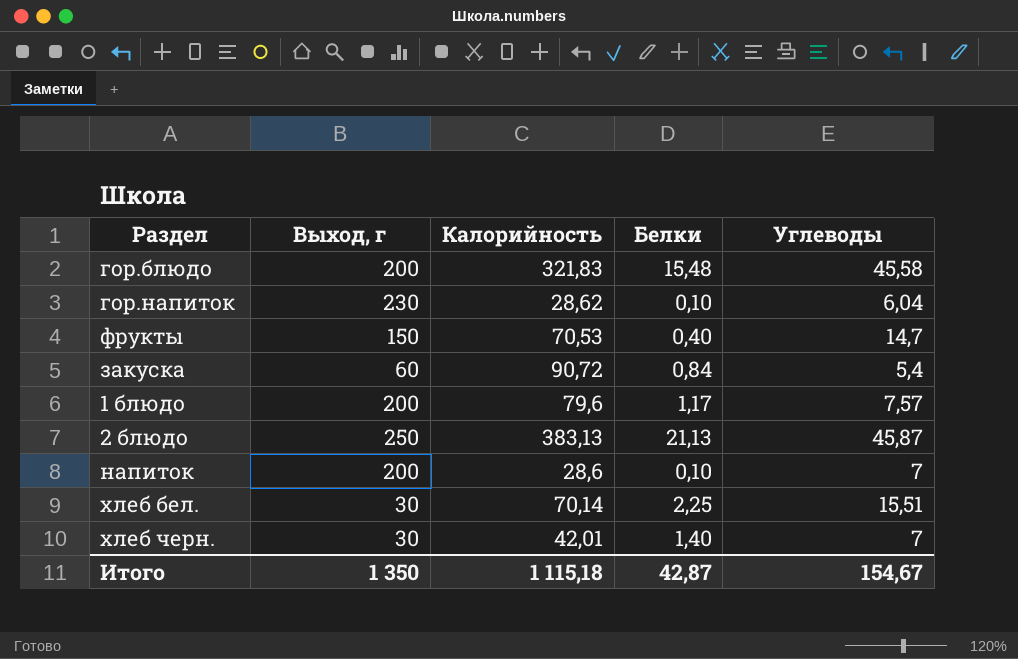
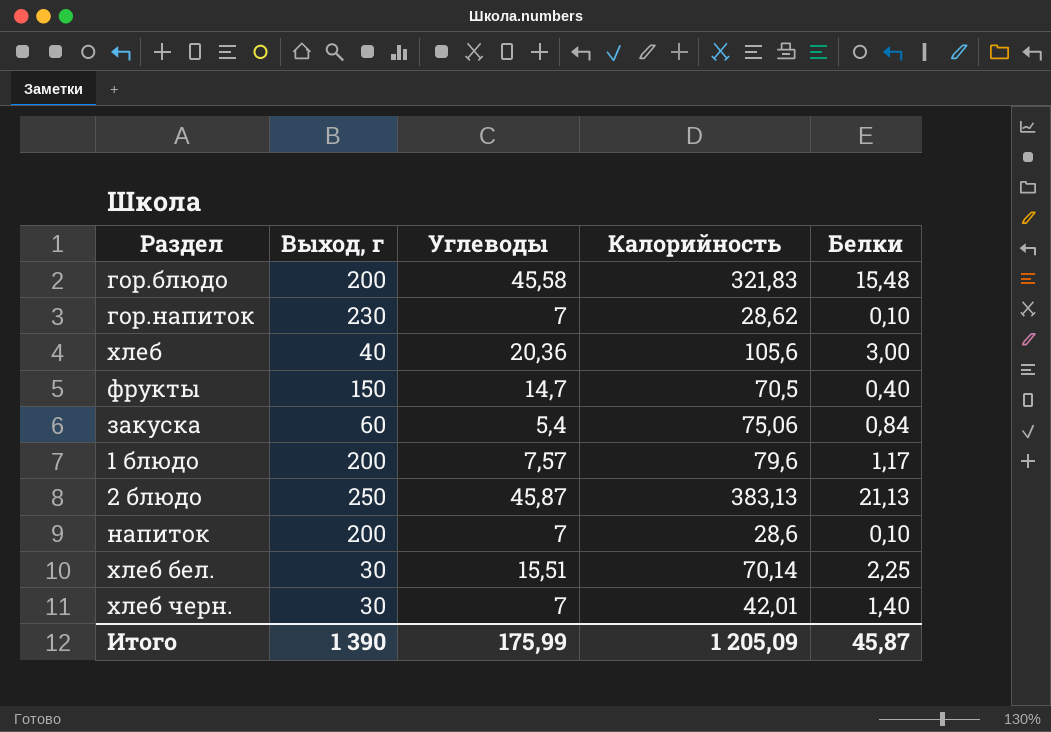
column Углеводы | position: 5 -> 3
гор.напиток | Углеводы: 6,04 -> 7
row хлеб: none -> 40 | 20,36 | 105,6 | 3,00
фрукты | Калорийность: 70,53 -> 70,5
закуска | Калорийность: 90,72 -> 75,06
Итого | Выход, г: 1 350 -> 1 390
Итого | Углеводы: 154,67 -> 175,99
Итого | Калорийность: 1 115,18 -> 1 205,09
Итого | Белки: 42,87 -> 45,87

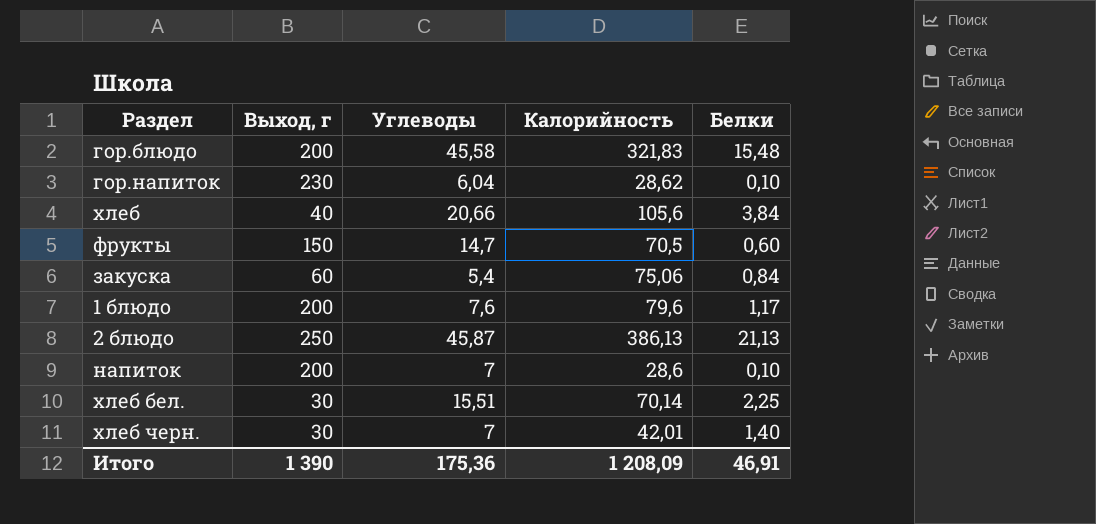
гор.напиток | Углеводы: 7 -> 6,04
хлеб | Углеводы: 20,36 -> 20,66
хлеб | Белки: 3,00 -> 3,84
фрукты | Белки: 0,40 -> 0,60
1 блюдо | Углеводы: 7,57 -> 7,6
2 блюдо | Калорийность: 383,13 -> 386,13
Итого | Углеводы: 175,99 -> 175,36
Итого | Калорийность: 1 205,09 -> 1 208,09
Итого | Белки: 45,87 -> 46,91

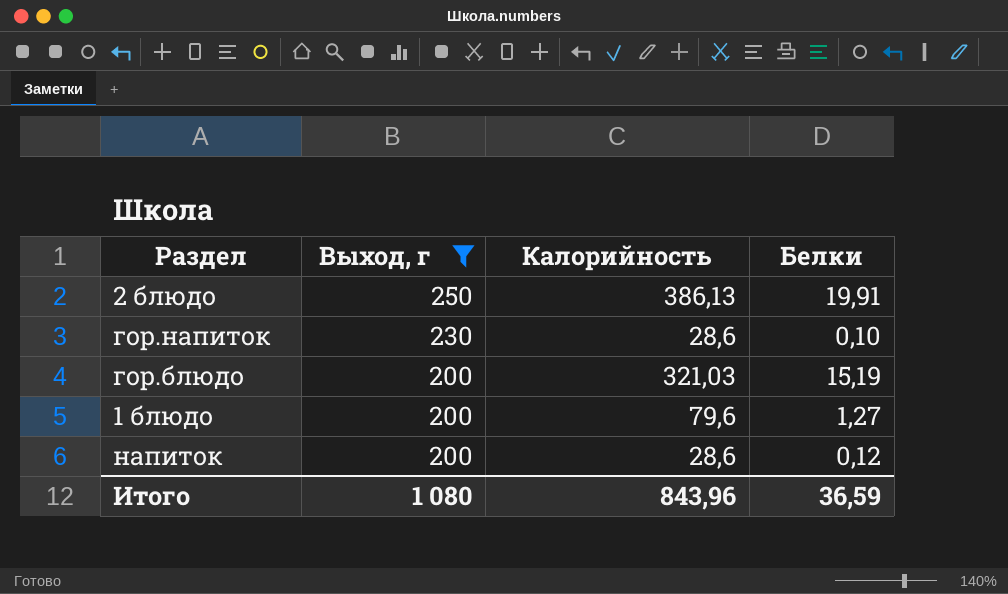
filter: none -> Выход, г >= 200
row order: none -> Выход, г descending
column Углеводы | position: 3 -> none
2 блюдо | Белки: 21,13 -> 19,91
гор.напиток | Калорийность: 28,62 -> 28,6
гор.блюдо | Калорийность: 321,83 -> 321,03
гор.блюдо | Белки: 15,48 -> 15,19
1 блюдо | Белки: 1,17 -> 1,27
напиток | Белки: 0,10 -> 0,12
Итого | Выход, г: 1 390 -> 1 080
Итого | Калорийность: 1 208,09 -> 843,96
Итого | Белки: 46,91 -> 36,59

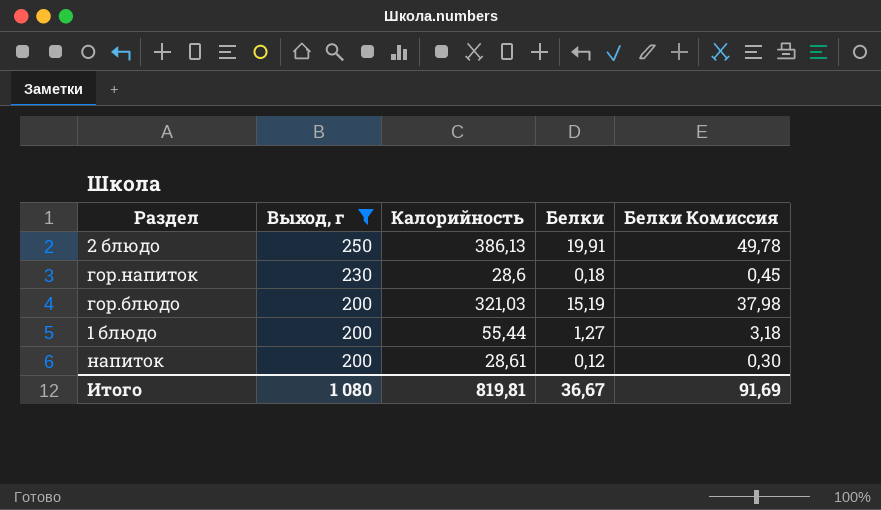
column Белки Комиссия | formula: none -> [Белки] * 2,5
гор.напиток | Белки: 0,10 -> 0,18
1 блюдо | Калорийность: 79,6 -> 55,44
напиток | Калорийность: 28,6 -> 28,61
Итого | Калорийность: 843,96 -> 819,81
Итого | Белки: 36,59 -> 36,67

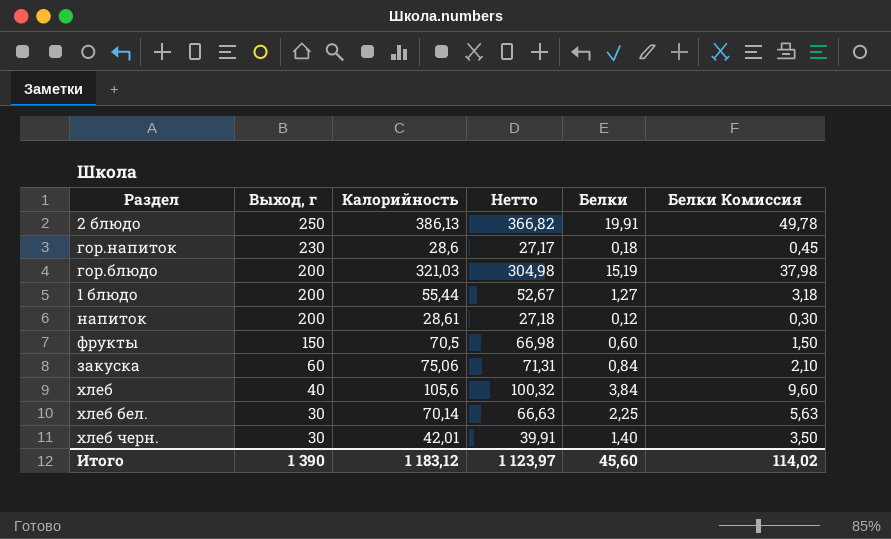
filter: Выход, г >= 200 -> none
column Нетто | formula: none -> [Калорийность] * 0,95
Итого | Выход, г: 1 080 -> 1 390
Итого | Калорийность: 819,81 -> 1 183,12
Итого | Белки: 36,67 -> 45,60
Итого | Белки Комиссия: 91,69 -> 114,02

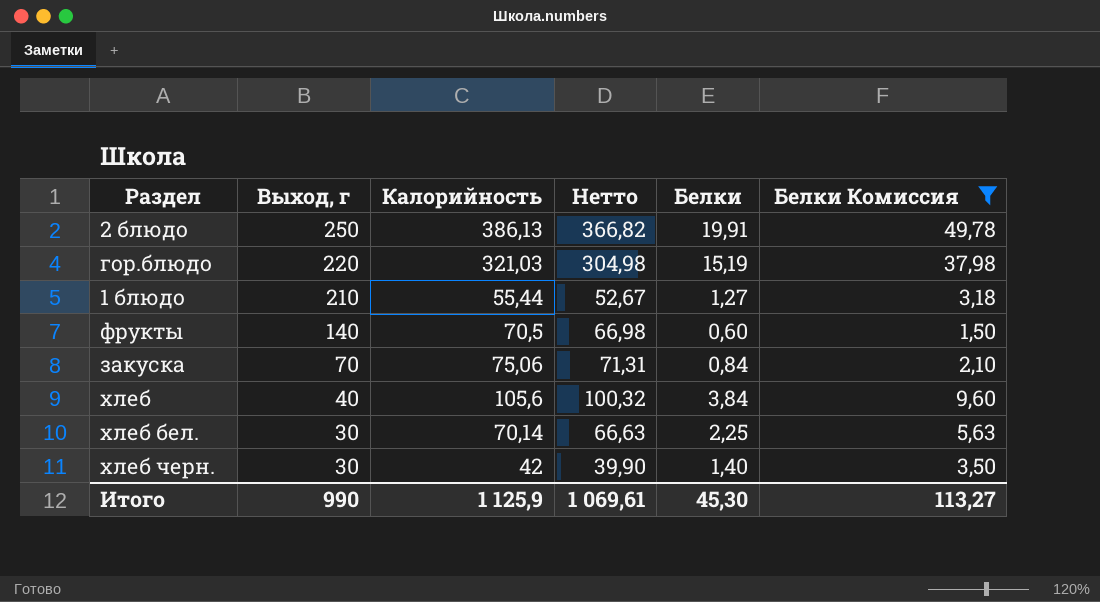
filter: none -> Белки Комиссия >= 1,50
гор.блюдо | Выход, г: 200 -> 220
1 блюдо | Выход, г: 200 -> 210
фрукты | Выход, г: 150 -> 140
закуска | Выход, г: 60 -> 70
хлеб черн. | Калорийность: 42,01 -> 42
хлеб черн. | Нетто: 39,91 -> 39,90
Итого | Выход, г: 1 390 -> 990
Итого | Калорийность: 1 183,12 -> 1 125,9
Итого | Нетто: 1 123,97 -> 1 069,61
Итого | Белки: 45,60 -> 45,30
Итого | Белки Комиссия: 114,02 -> 113,27

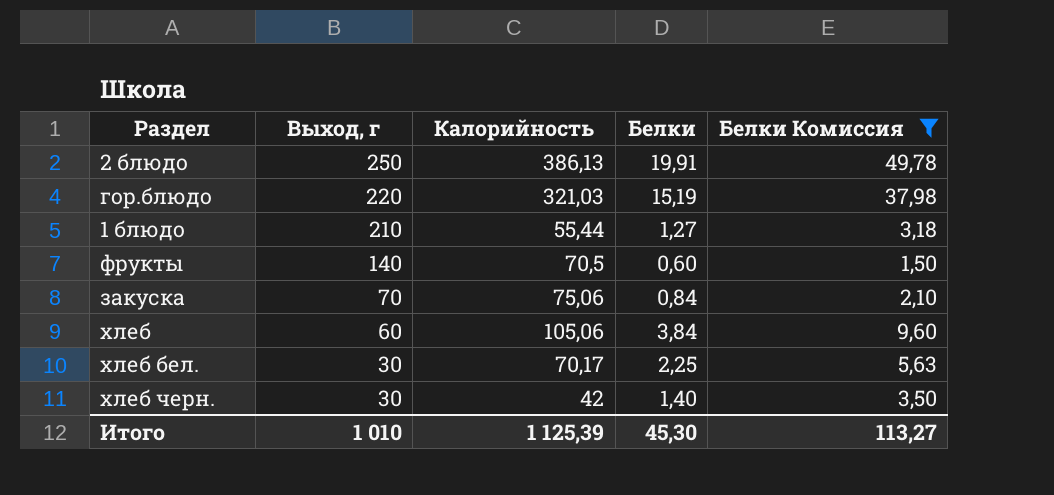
column Нетто | formula: [Калорийность] * 0,95 -> none
хлеб | Выход, г: 40 -> 60
хлеб | Калорийность: 105,6 -> 105,06
хлеб бел. | Калорийность: 70,14 -> 70,17
Итого | Выход, г: 990 -> 1 010
Итого | Калорийность: 1 125,9 -> 1 125,39

